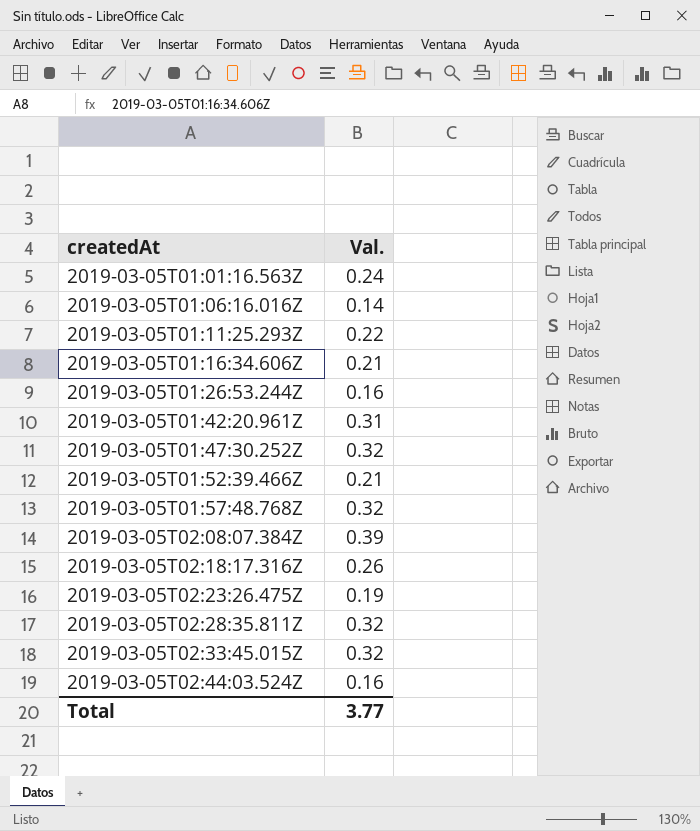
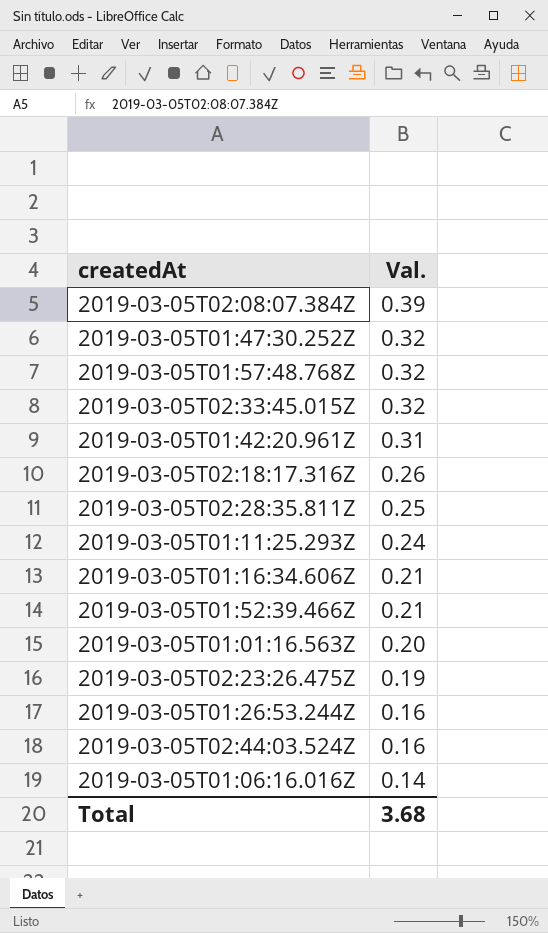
row order: createdAt ascending -> Val. descending
2019-03-05T02:28:35.811Z | Val.: 0.32 -> 0.25
2019-03-05T01:11:25.293Z | Val.: 0.22 -> 0.24
2019-03-05T01:01:16.563Z | Val.: 0.24 -> 0.20
Total | Val.: 3.77 -> 3.68

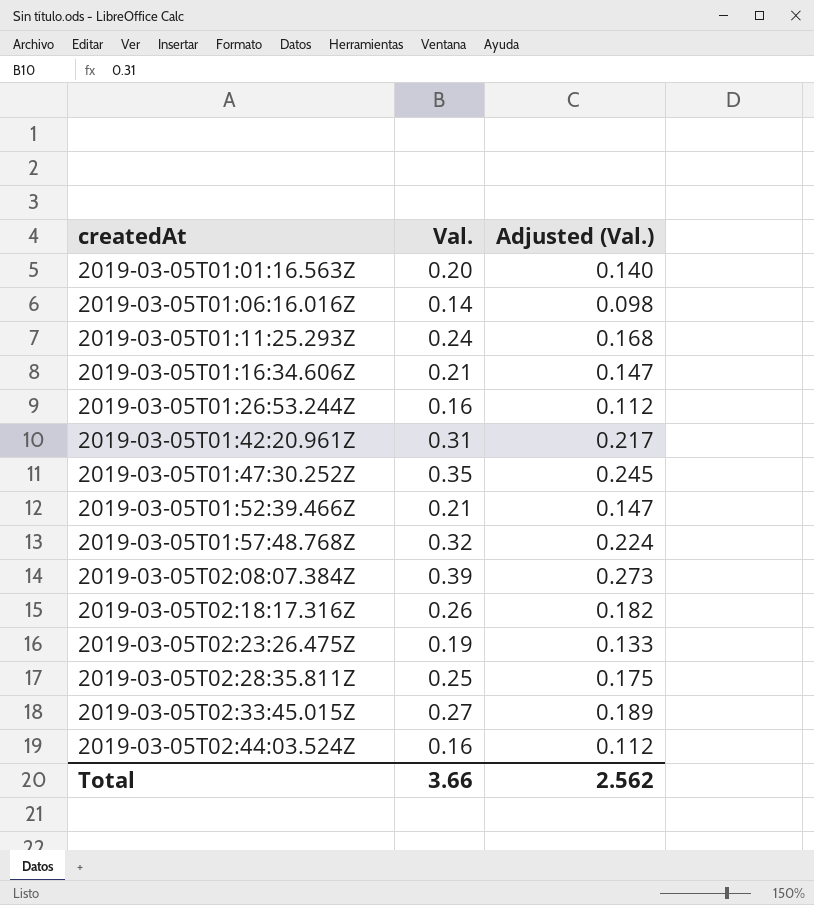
row order: Val. descending -> createdAt ascending
column Adjusted (Val.) | formula: none -> [Val.] * 0.7
2019-03-05T01:47:30.252Z | Val.: 0.32 -> 0.35
2019-03-05T02:33:45.015Z | Val.: 0.32 -> 0.27
Total | Val.: 3.68 -> 3.66

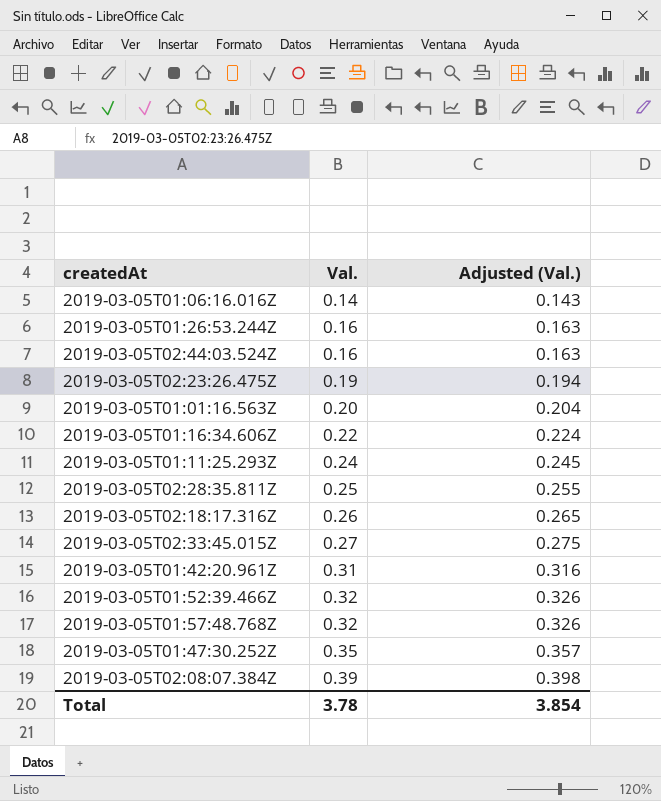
row order: createdAt ascending -> Val. ascending
column Adjusted (Val.) | formula: [Val.] * 0.7 -> [Val.] * 1.02
2019-03-05T01:16:34.606Z | Val.: 0.21 -> 0.22
2019-03-05T01:52:39.466Z | Val.: 0.21 -> 0.32
Total | Val.: 3.66 -> 3.78
Total | Adjusted (Val.): 2.562 -> 3.854

